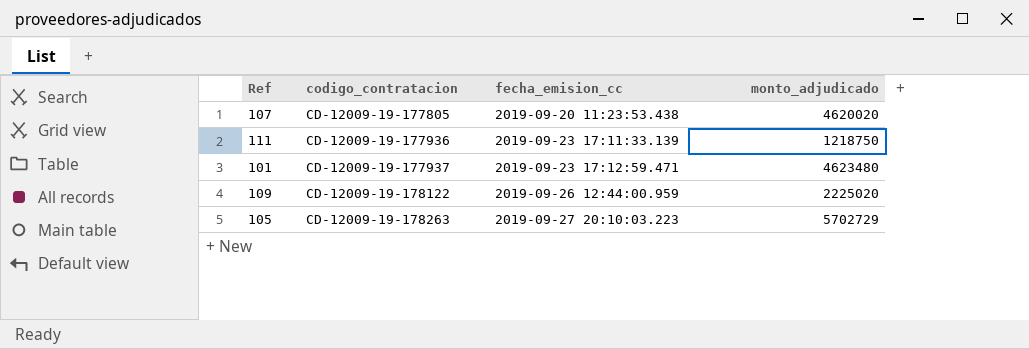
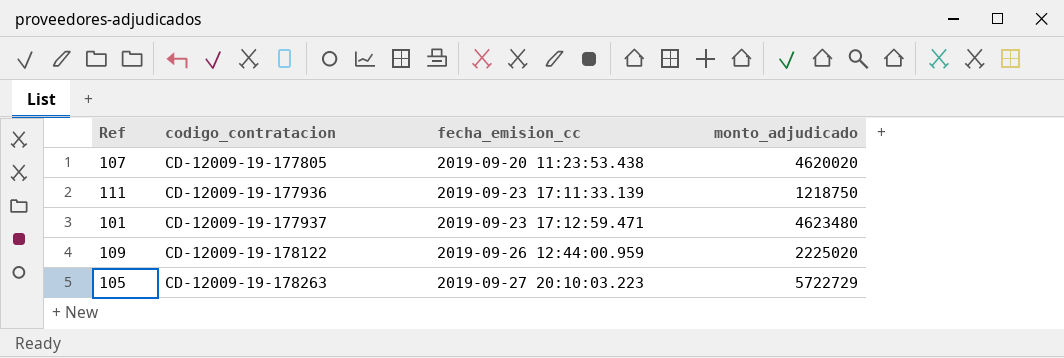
105 | monto_adjudicado: 5702729 -> 5722729

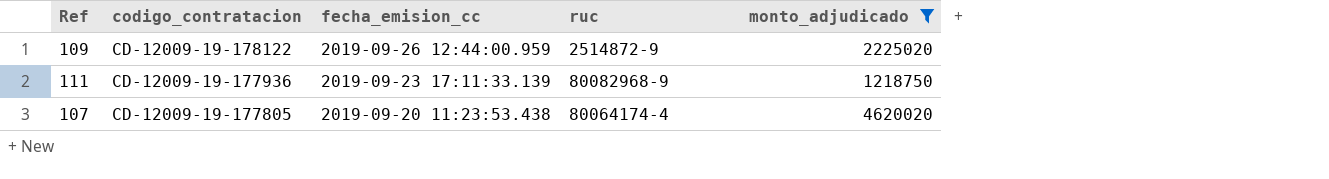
filter: none -> monto_adjudicado <= 4620020
row order: codigo_contratacion ascending -> codigo_contratacion descending
column ruc | position: none -> 4

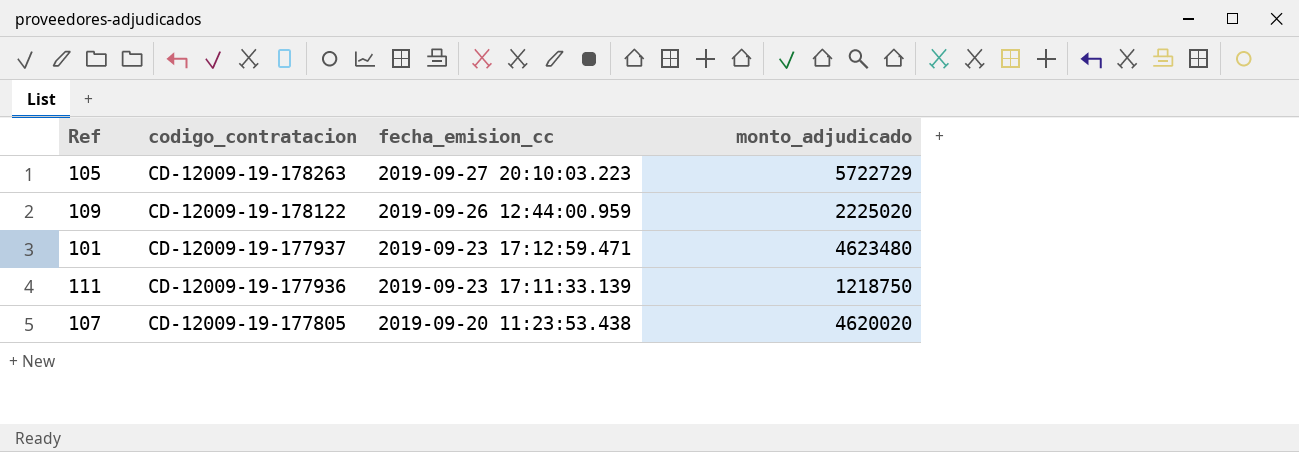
filter: monto_adjudicado <= 4620020 -> none
column ruc | position: 4 -> none

